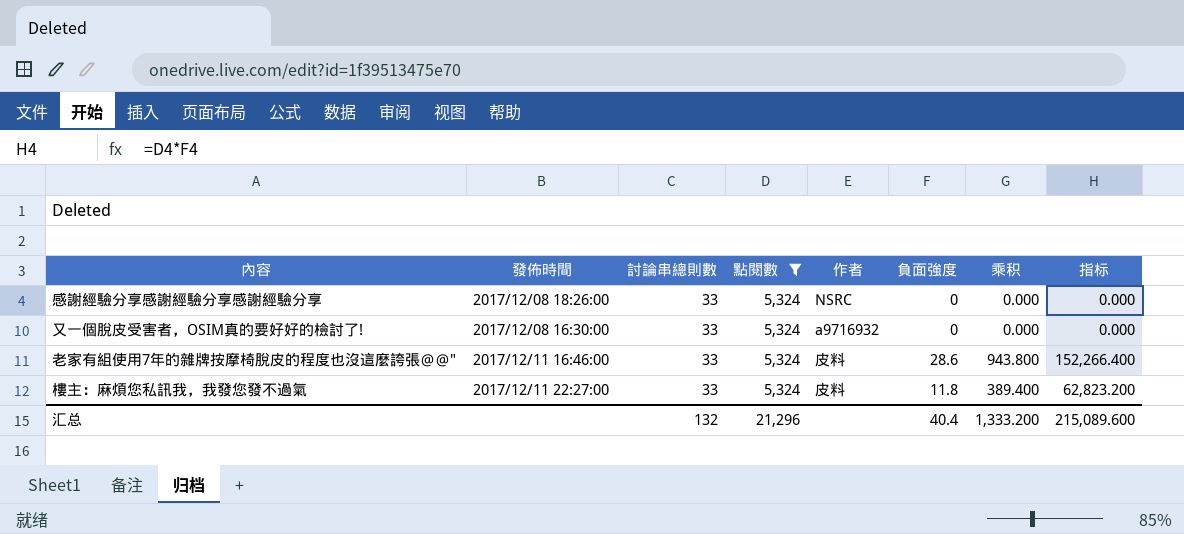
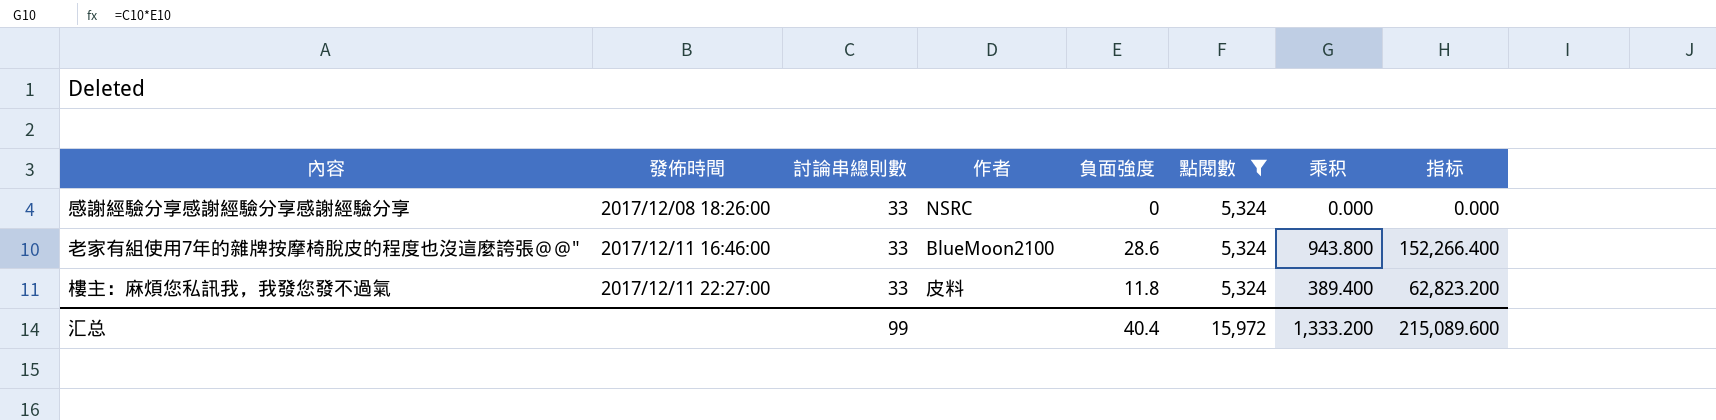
column 點閱數 | position: 4 -> 6
row 又一個脫皮受害者，OSIM真的要好好的檢討了!: 2017/12/08 16:30:00 | 33 | 5,324 | a9716932 | 0 | 0.000 | 0.000 -> none
老家有組使用7年的雜牌按摩椅脫皮的程度也沒這麼誇張＠＠" | 作者: 皮料 -> BlueMoon2100
汇总 | 討論串總則數: 132 -> 99
汇总 | 點閱數: 21,296 -> 15,972

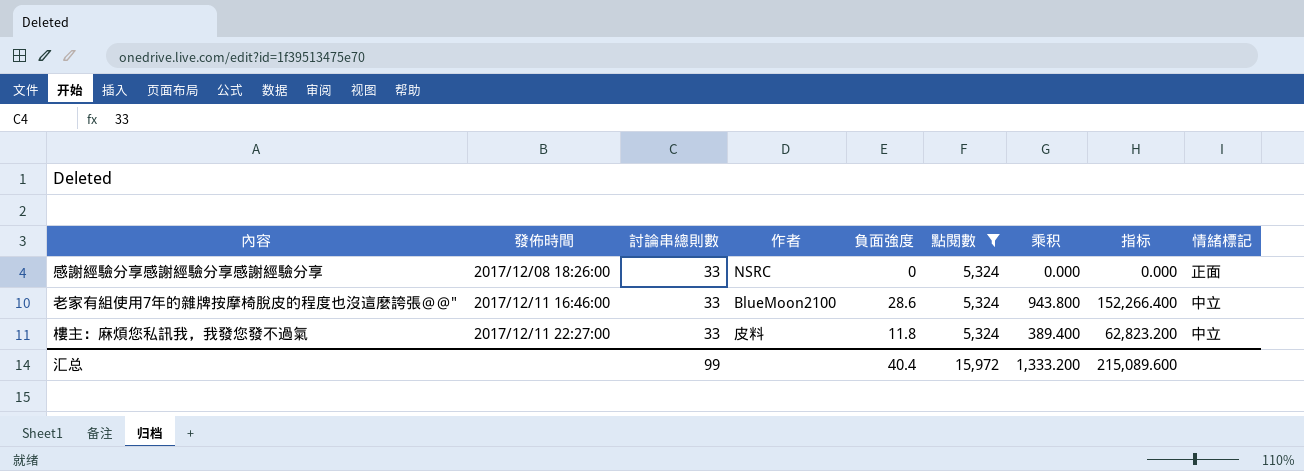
column 情緒標記 | position: none -> 9

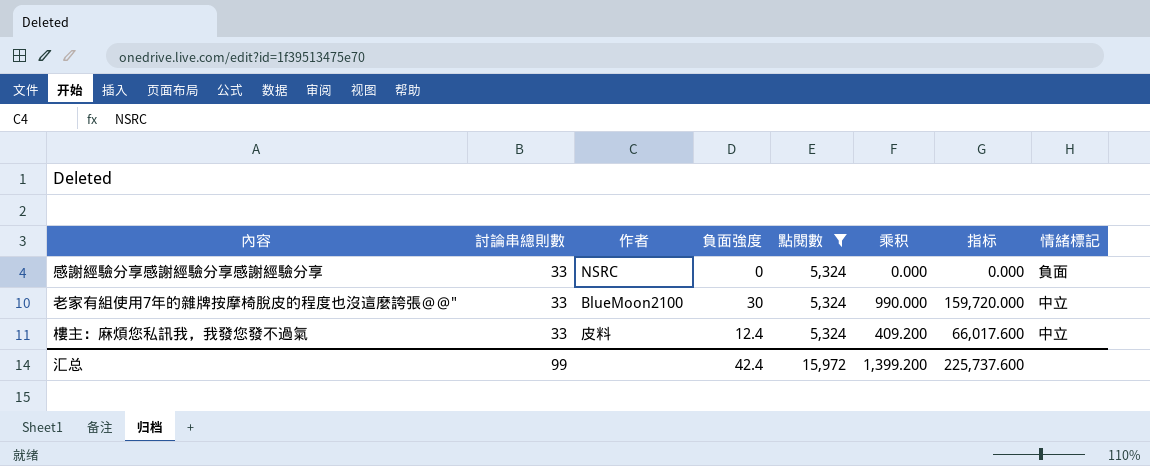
column 發佈時間 | position: 2 -> none
感謝經驗分享感謝經驗分享感謝經驗分享 | 情緒標記: 正面 -> 負面
老家有組使用7年的雜牌按摩椅脫皮的程度也沒這麼誇張＠＠" | 負面強度: 28.6 -> 30
老家有組使用7年的雜牌按摩椅脫皮的程度也沒這麼誇張＠＠" | 乘积: 943.800 -> 990.000
老家有組使用7年的雜牌按摩椅脫皮的程度也沒這麼誇張＠＠" | 指标: 152,266.400 -> 159,720.000
樓主：麻煩您私訊我，我發您發不過氣 | 負面強度: 11.8 -> 12.4
樓主：麻煩您私訊我，我發您發不過氣 | 乘积: 389.400 -> 409.200
樓主：麻煩您私訊我，我發您發不過氣 | 指标: 62,823.200 -> 66,017.600
汇总 | 負面強度: 40.4 -> 42.4
汇总 | 乘积: 1,333.200 -> 1,399.200
汇总 | 指标: 215,089.600 -> 225,737.600

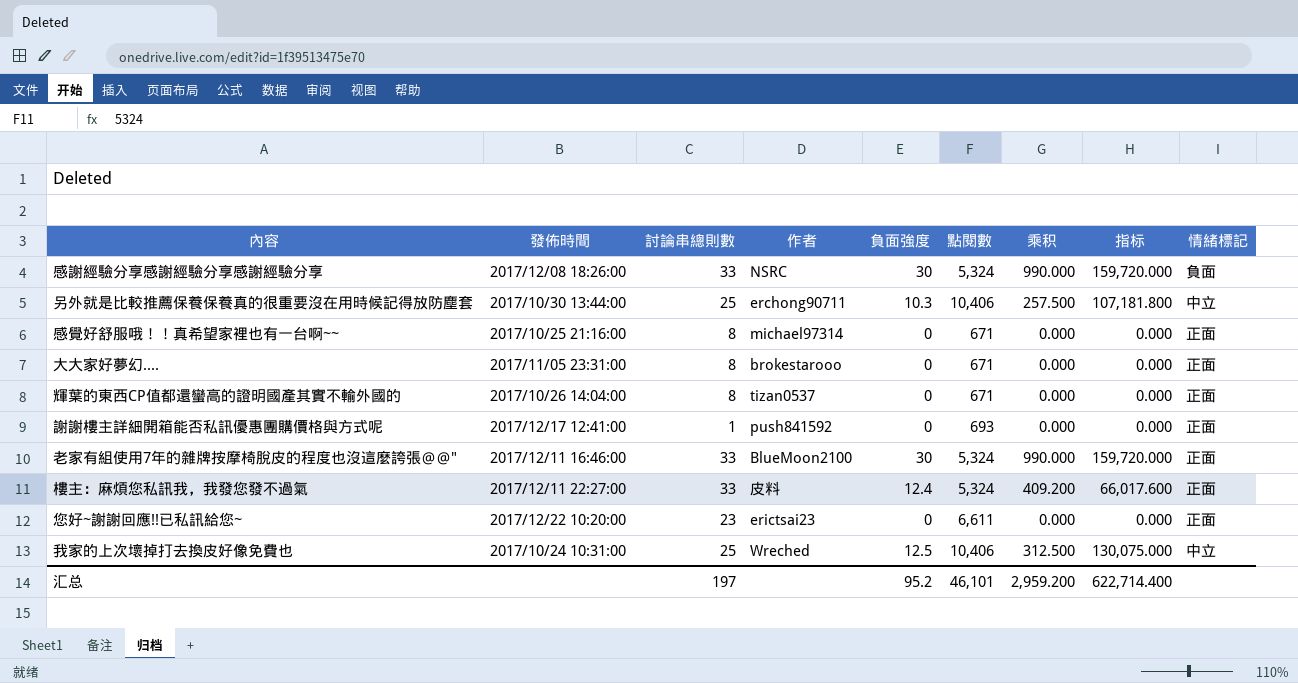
filter: 點閱數 = 5,324 -> none
column 發佈時間 | position: none -> 2
感謝經驗分享感謝經驗分享感謝經驗分享 | 負面強度: 0 -> 30
感謝經驗分享感謝經驗分享感謝經驗分享 | 乘积: 0.000 -> 990.000
感謝經驗分享感謝經驗分享感謝經驗分享 | 指标: 0.000 -> 159,720.000
老家有組使用7年的雜牌按摩椅脫皮的程度也沒這麼誇張＠＠" | 情緒標記: 中立 -> 正面
樓主：麻煩您私訊我，我發您發不過氣 | 情緒標記: 中立 -> 正面
汇总 | 討論串總則數: 99 -> 197
汇总 | 負面強度: 42.4 -> 95.2
汇总 | 點閱數: 15,972 -> 46,101
汇总 | 乘积: 1,399.200 -> 2,959.200
汇总 | 指标: 225,737.600 -> 622,714.400

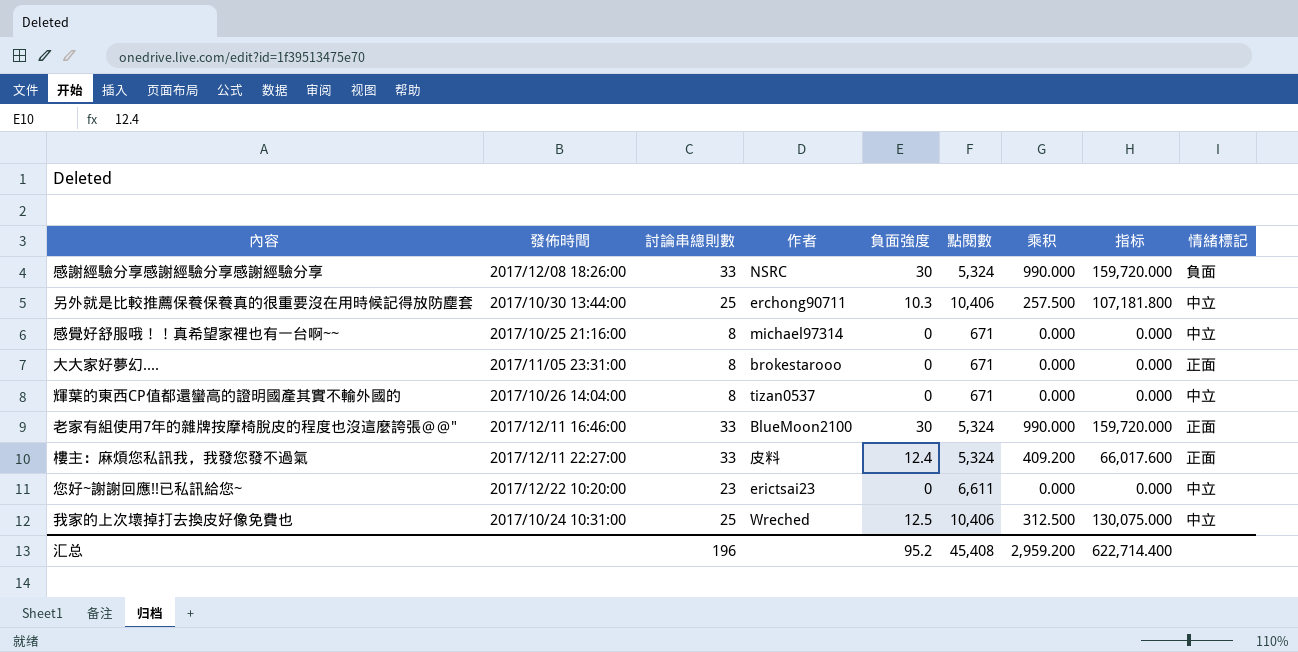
row 謝謝樓主詳細開箱能否私訊優惠團購價格與方式呢: 2017/12/17 12:41:00 | 1 | push841592 | 0 | 693 | 0.000 | 0.000 | 正面 -> none
感覺好舒服哦！！真希望家裡也有一台啊~~ | 情緒標記: 正面 -> 中立
輝葉的東西CP值都還蠻高的證明國產其實不輸外國的 | 情緒標記: 正面 -> 中立
您好~謝謝回應!!已私訊給您~ | 情緒標記: 正面 -> 中立
汇总 | 討論串總則數: 197 -> 196
汇总 | 點閱數: 46,101 -> 45,408

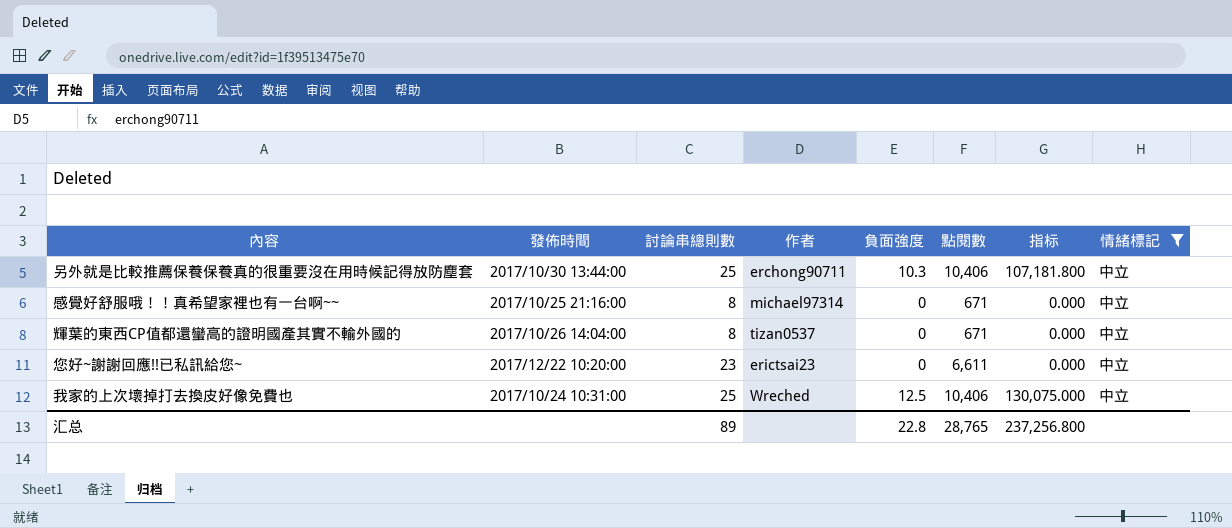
filter: none -> 情緒標記 = 中立
column 乘积 | formula: [討論串總則數] * [負面強度] -> none
汇总 | 討論串總則數: 196 -> 89
汇总 | 負面強度: 95.2 -> 22.8
汇总 | 點閱數: 45,408 -> 28,765
汇总 | 指标: 622,714.400 -> 237,256.800

